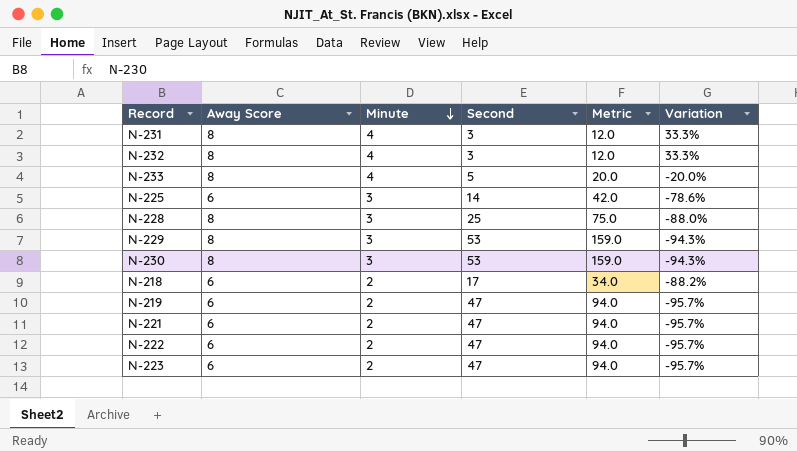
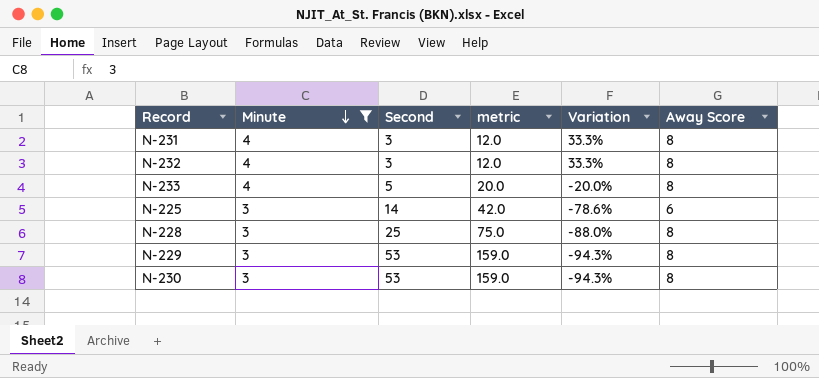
filter: none -> Minute != 2
column name: Metric -> metric
column Away Score | position: 2 -> 6

